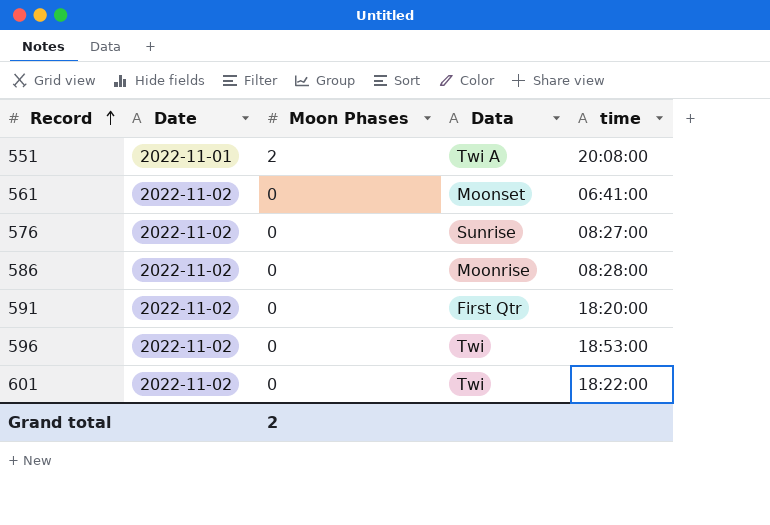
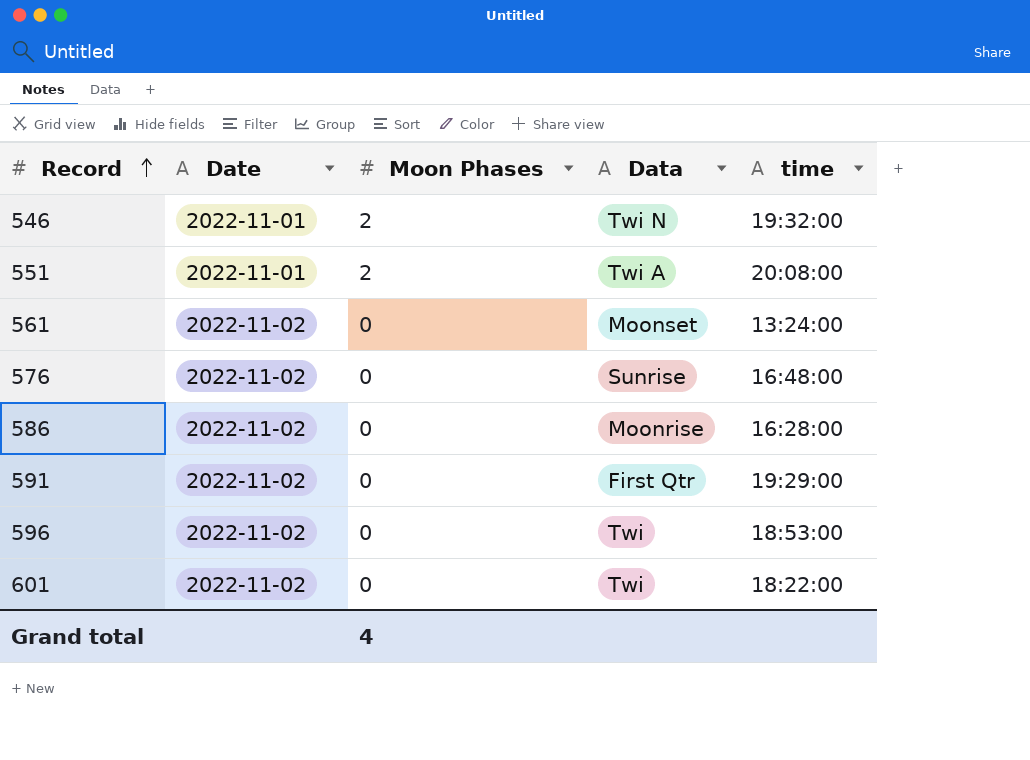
row 546: none -> 2022-11-01 | 2 | Twi N | 19:32:00
561 | time: 06:41:00 -> 13:24:00
576 | time: 08:27:00 -> 16:48:00
586 | time: 08:28:00 -> 16:28:00
591 | time: 18:20:00 -> 19:29:00
Grand total | Moon Phases: 2 -> 4

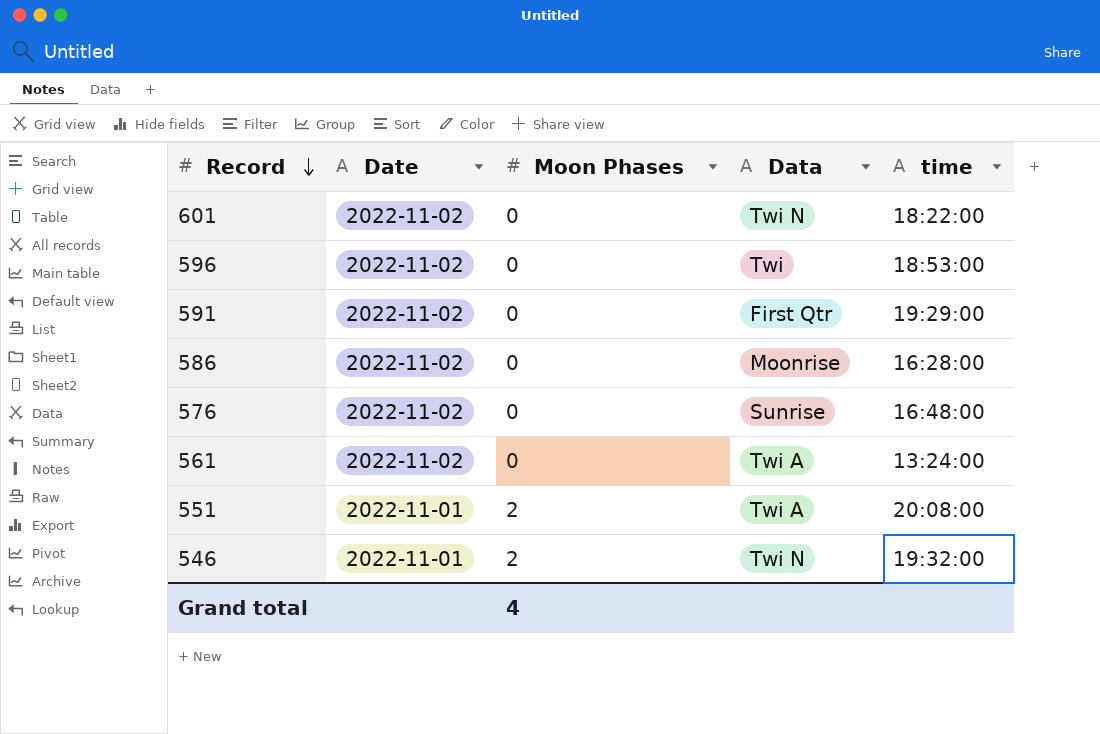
row order: Record ascending -> Record descending
601 | Data: Twi -> Twi N
561 | Data: Moonset -> Twi A

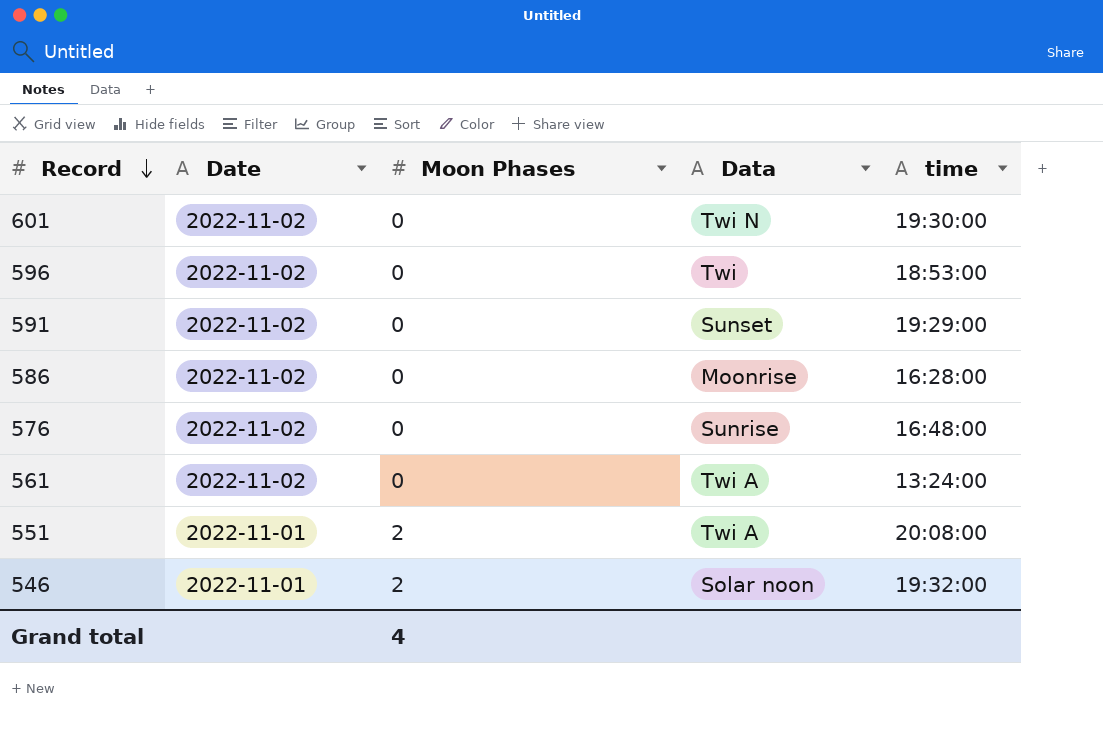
601 | time: 18:22:00 -> 19:30:00
591 | Data: First Qtr -> Sunset
546 | Data: Twi N -> Solar noon

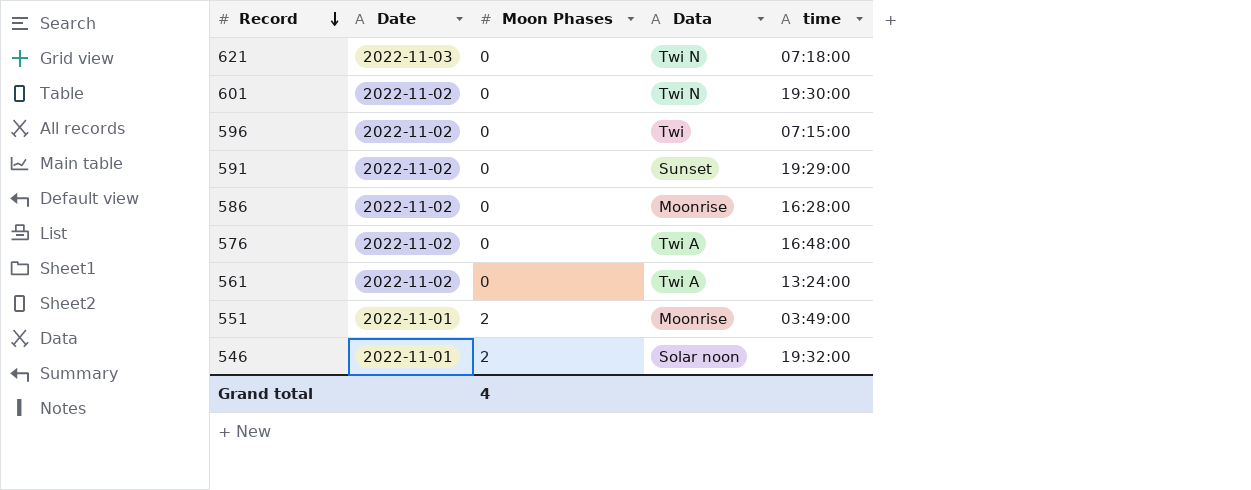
row 621: none -> 2022-11-03 | 0 | Twi N | 07:18:00
596 | time: 18:53:00 -> 07:15:00
576 | Data: Sunrise -> Twi A
551 | Data: Twi A -> Moonrise
551 | time: 20:08:00 -> 03:49:00

